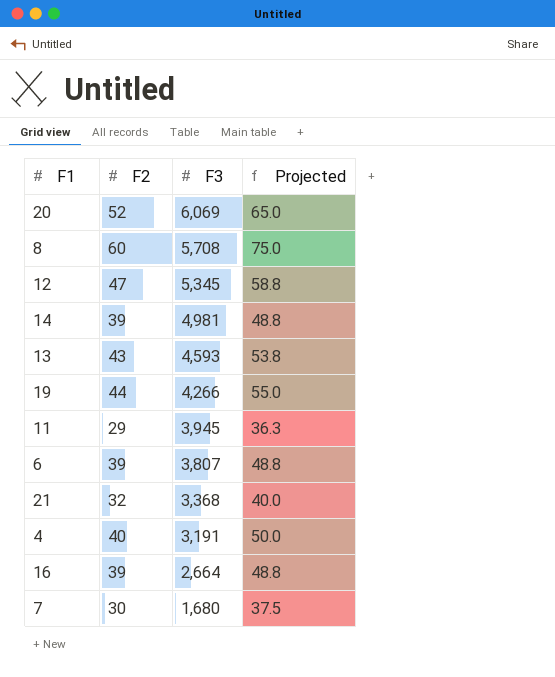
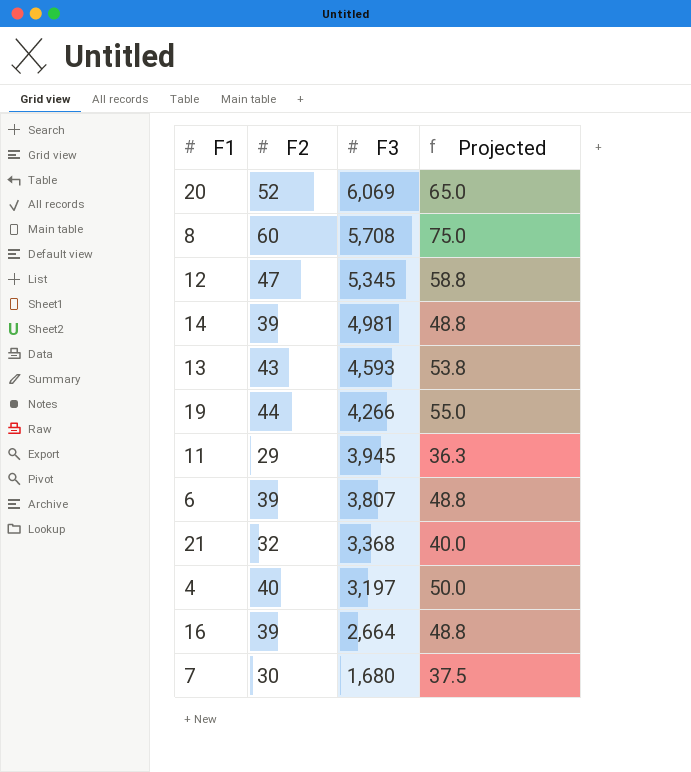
4 | F3: 3,191 -> 3,197

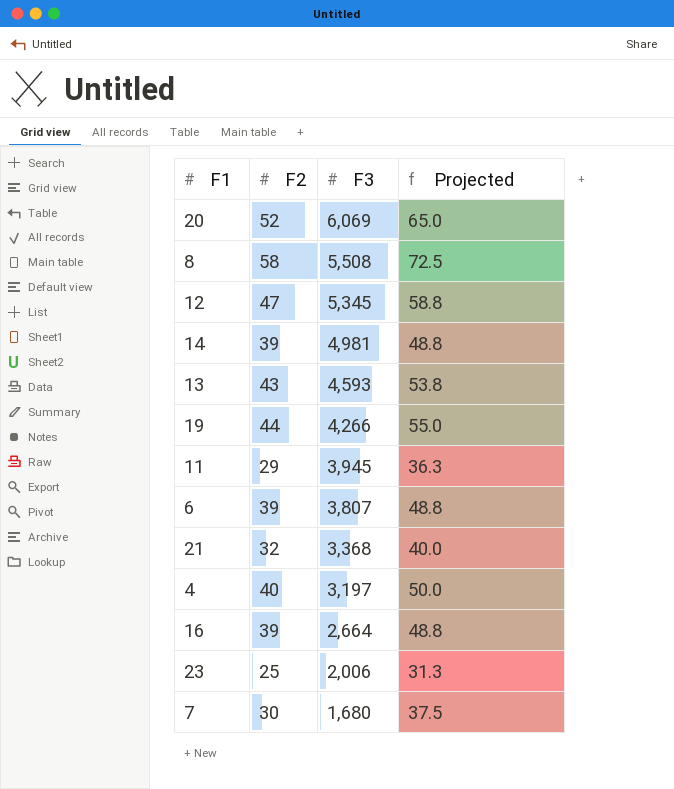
8 | F2: 60 -> 58
8 | F3: 5,708 -> 5,508
8 | Projected: 75.0 -> 72.5
row 23: none -> 25 | 2,006 | 31.3

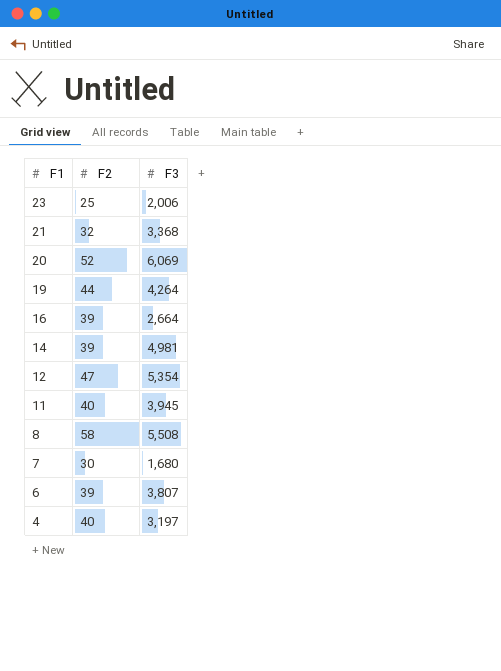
row order: F3 descending -> F1 descending
column Projected | formula: [F2] * 1.25 -> none
row 13: 43 | 4,593 | 53.8 -> none
19 | F3: 4,266 -> 4,264
12 | F3: 5,345 -> 5,354
11 | F2: 29 -> 40

